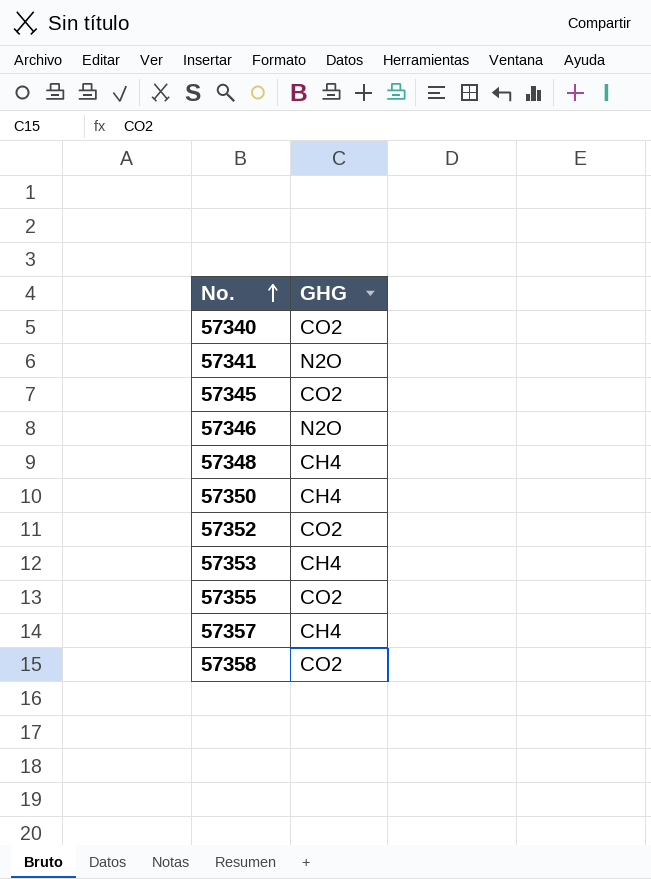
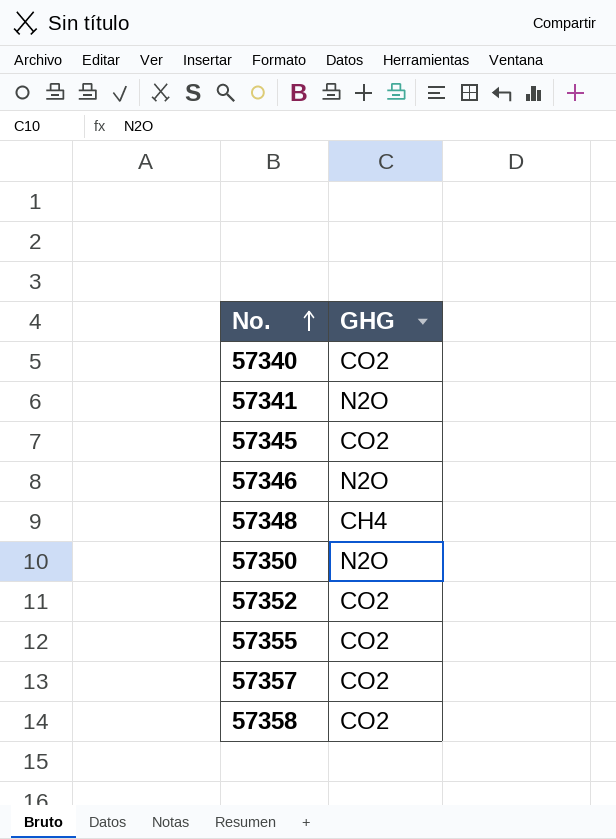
row 57353: CH4 -> none
57350 | GHG: CH4 -> N2O
57357 | GHG: CH4 -> CO2

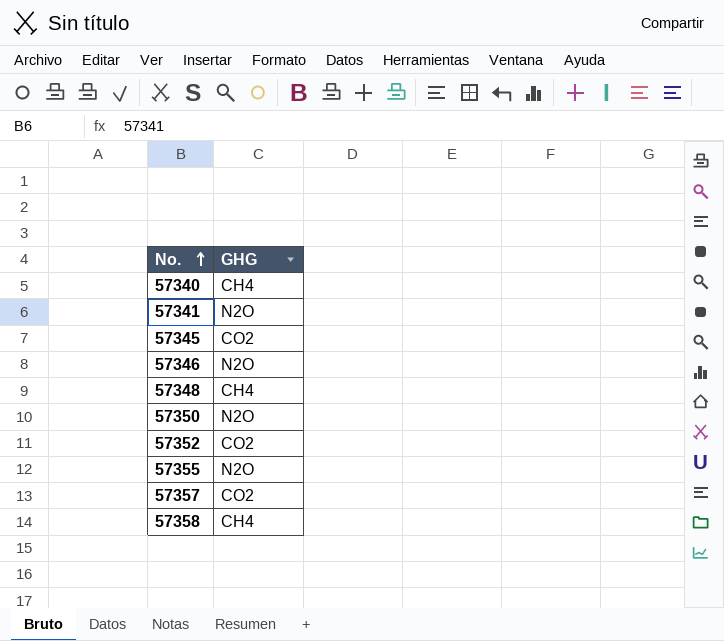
57340 | GHG: CO2 -> CH4
57355 | GHG: CO2 -> N2O
57358 | GHG: CO2 -> CH4

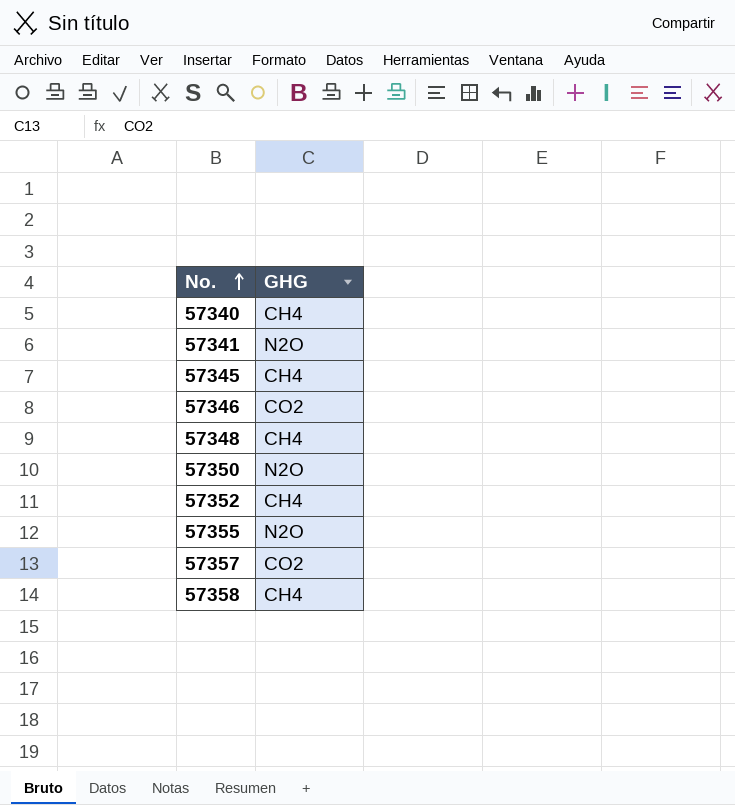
57345 | GHG: CO2 -> CH4
57346 | GHG: N2O -> CO2
57352 | GHG: CO2 -> CH4

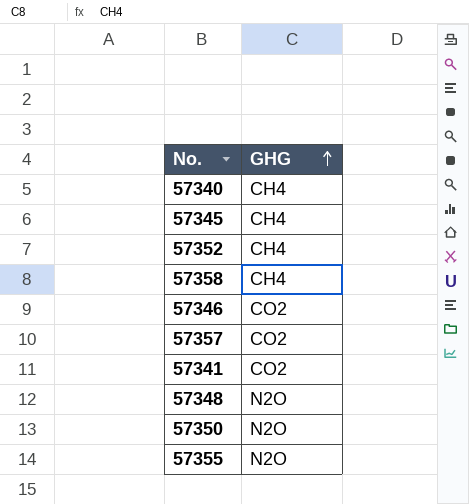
row order: No. ascending -> GHG ascending
57341 | GHG: N2O -> CO2
57348 | GHG: CH4 -> N2O

